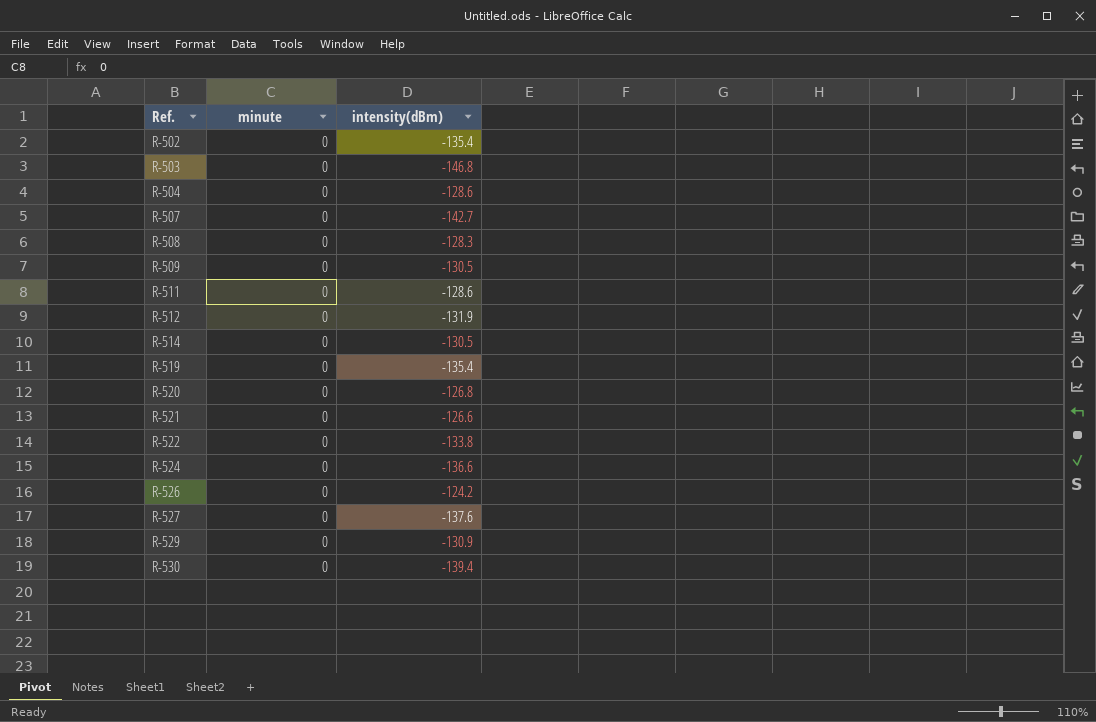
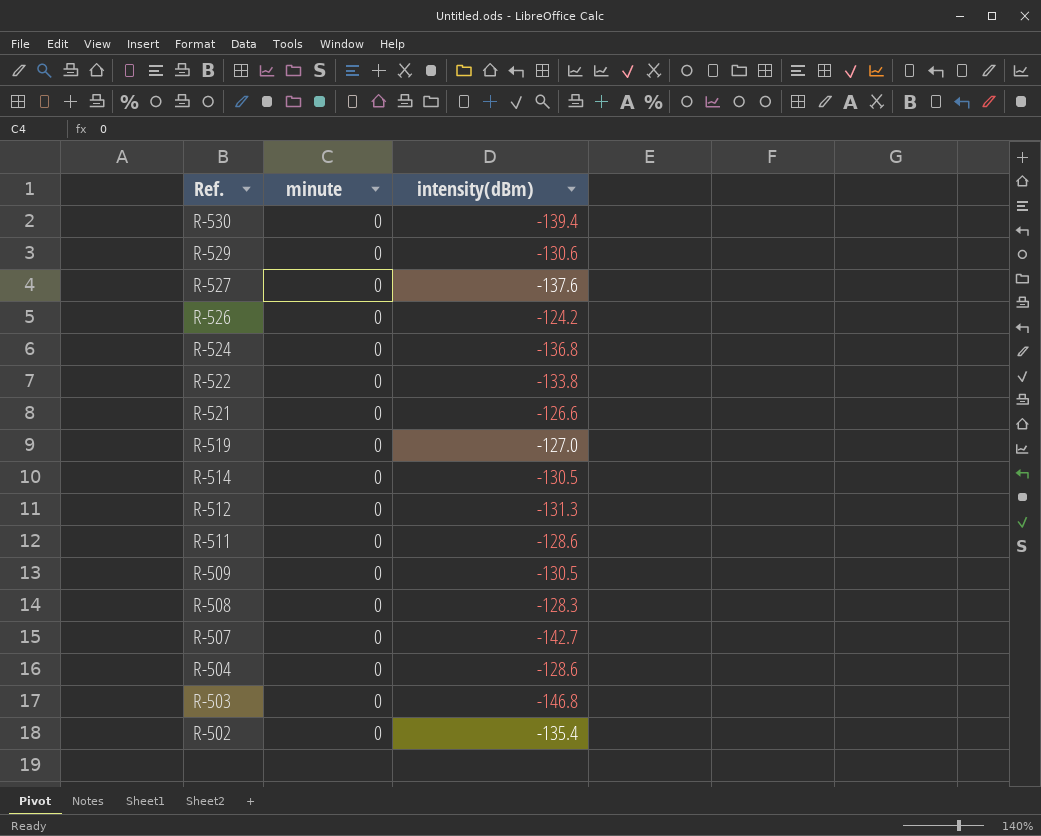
row order: Ref. ascending -> Ref. descending
row R-520: 0 | -126.8 -> none
R-529 | intensity(dBm): -130.9 -> -130.6
R-524 | intensity(dBm): -136.6 -> -136.8
R-519 | intensity(dBm): -135.4 -> -127.0
R-512 | intensity(dBm): -131.9 -> -131.3

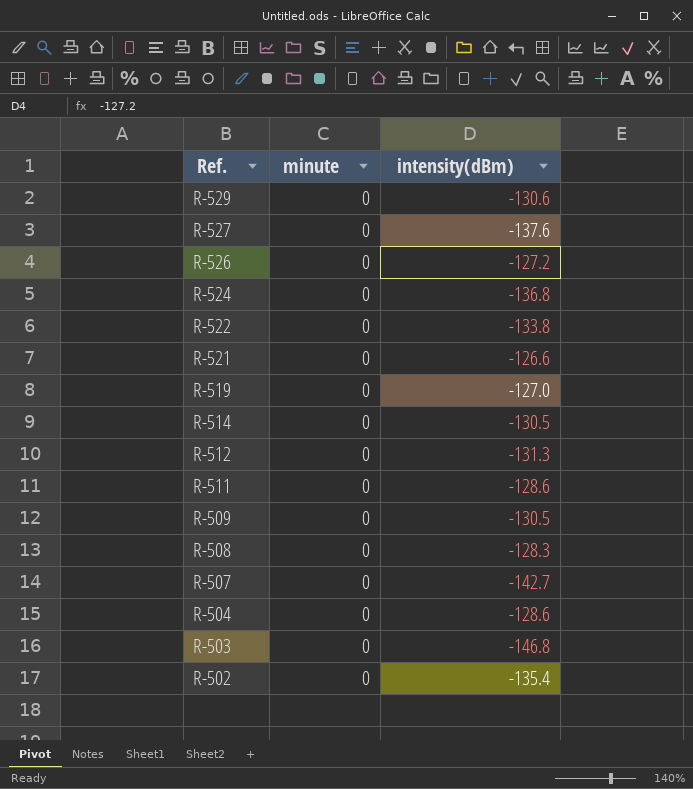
row R-530: 0 | -139.4 -> none
R-526 | intensity(dBm): -124.2 -> -127.2

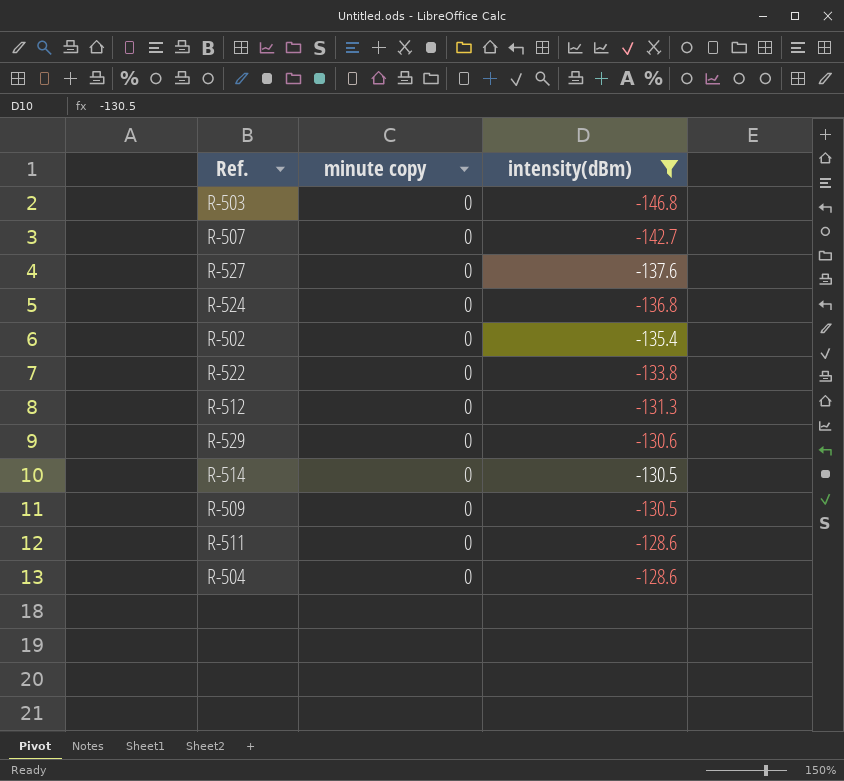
filter: none -> intensity(dBm) <= -128.6
row order: Ref. descending -> intensity(dBm) ascending
column name: minute -> minute copy

